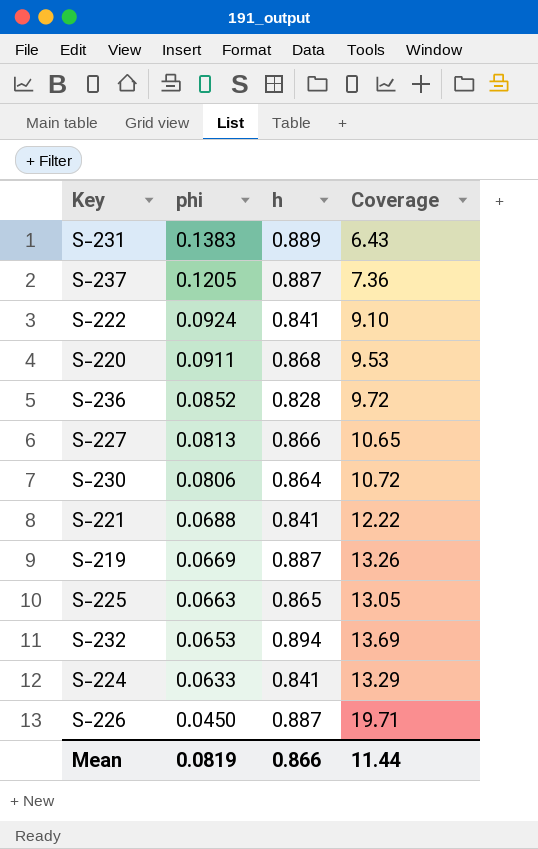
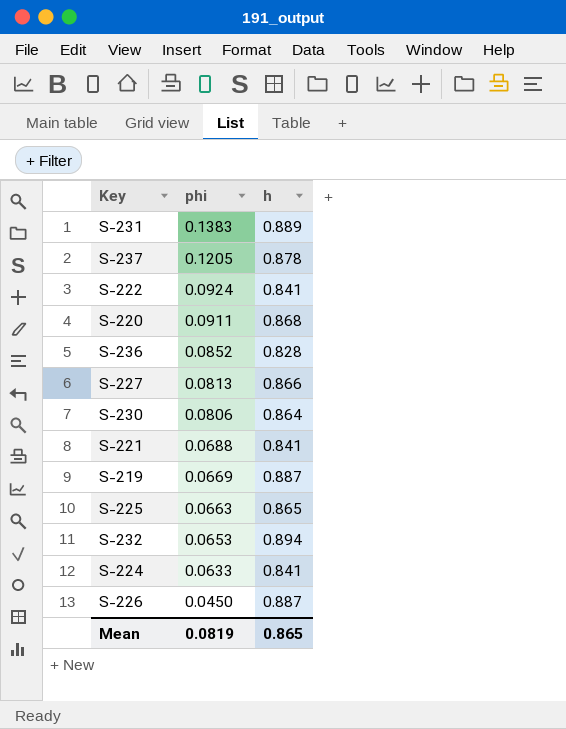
column Coverage | formula: [h] / [phi] -> none
S-237 | h: 0.887 -> 0.878
Mean | h: 0.866 -> 0.865

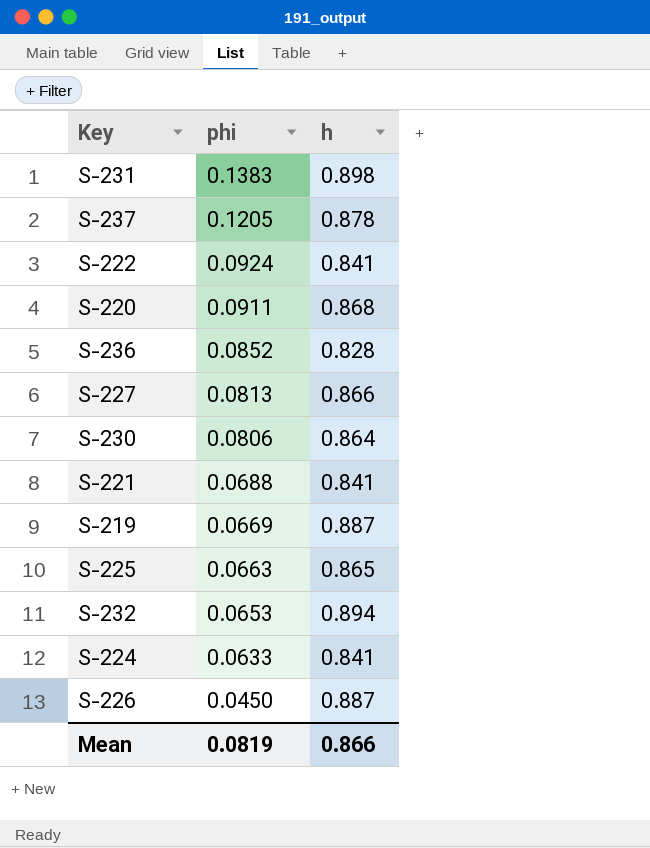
S-231 | h: 0.889 -> 0.898
Mean | h: 0.865 -> 0.866

